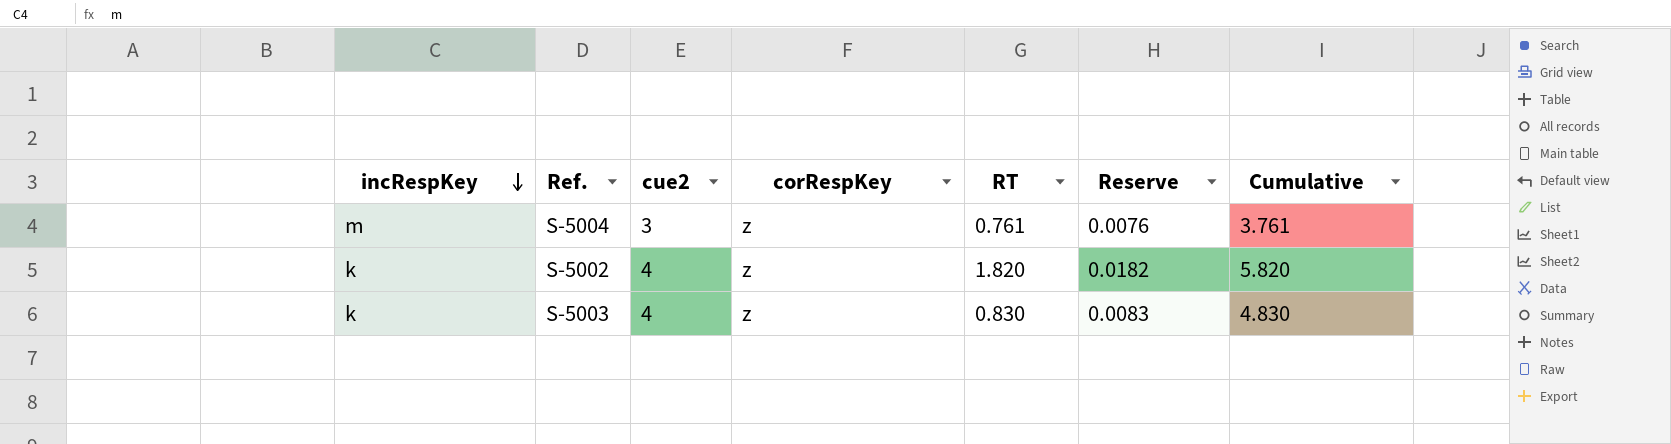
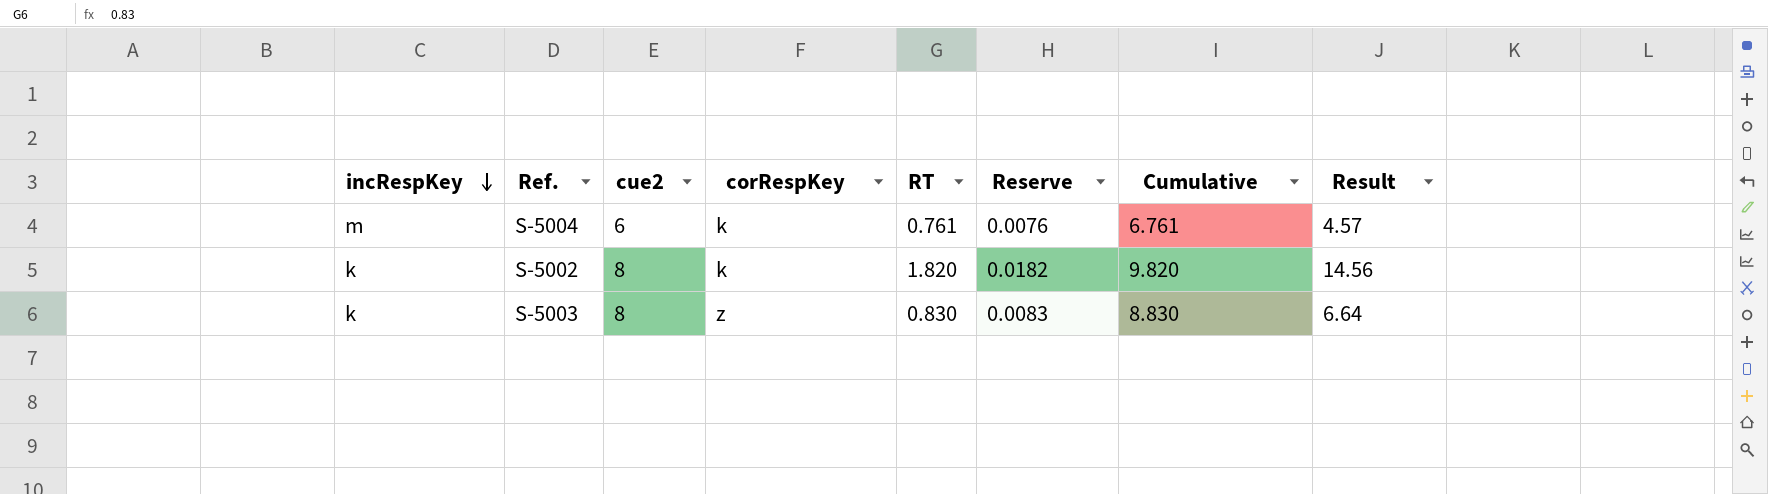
column Result | formula: none -> [cue2] * [RT]
S-5004 | cue2: 3 -> 6
S-5004 | corRespKey: z -> k
S-5004 | Cumulative: 3.761 -> 6.761
S-5002 | cue2: 4 -> 8
S-5002 | corRespKey: z -> k
S-5002 | Cumulative: 5.820 -> 9.820
S-5003 | cue2: 4 -> 8
S-5003 | Cumulative: 4.830 -> 8.830

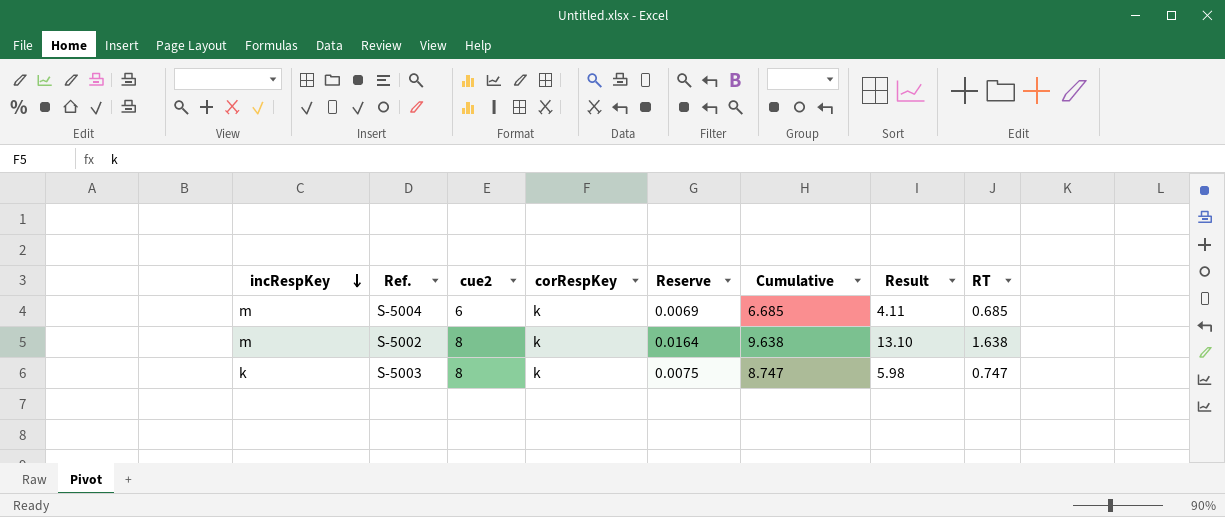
column RT | position: 5 -> 8
S-5004 | Reserve: 0.0076 -> 0.0069
S-5004 | Cumulative: 6.761 -> 6.685
S-5004 | Result: 4.57 -> 4.11
S-5004 | RT: 0.761 -> 0.685
S-5002 | incRespKey: k -> m
S-5002 | Reserve: 0.0182 -> 0.0164
S-5002 | Cumulative: 9.820 -> 9.638
S-5002 | Result: 14.56 -> 13.10
S-5002 | RT: 1.820 -> 1.638
S-5003 | corRespKey: z -> k
S-5003 | Reserve: 0.0083 -> 0.0075
S-5003 | Cumulative: 8.830 -> 8.747
S-5003 | Result: 6.64 -> 5.98
S-5003 | RT: 0.830 -> 0.747

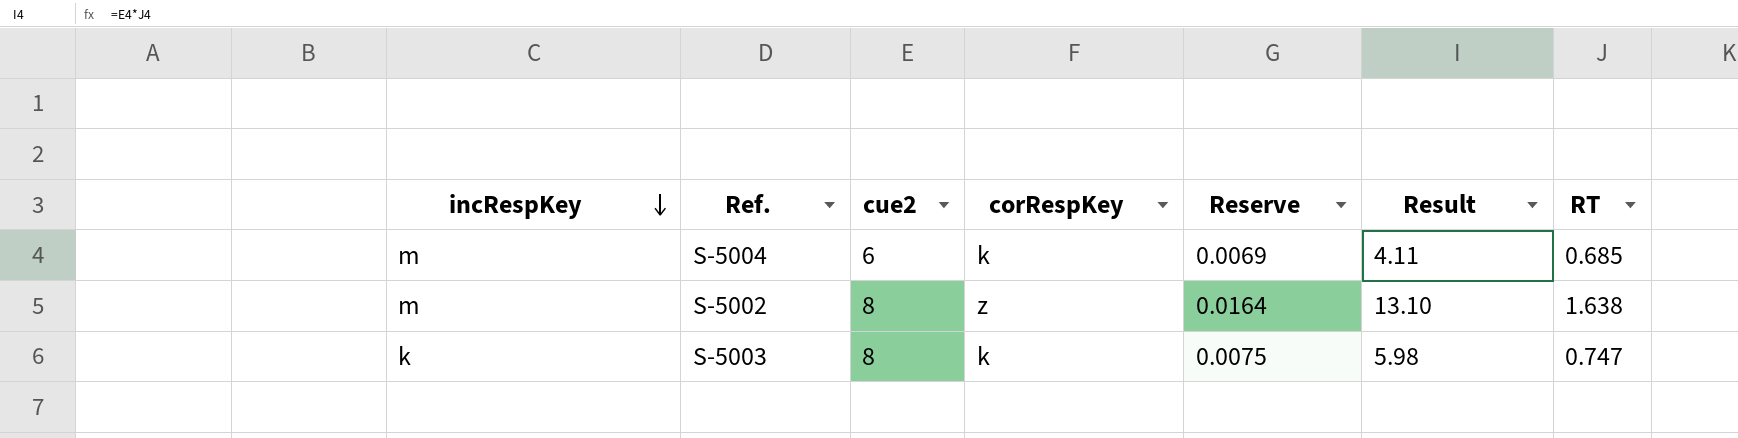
column Cumulative | formula: [cue2] + [RT] -> none
S-5002 | corRespKey: k -> z

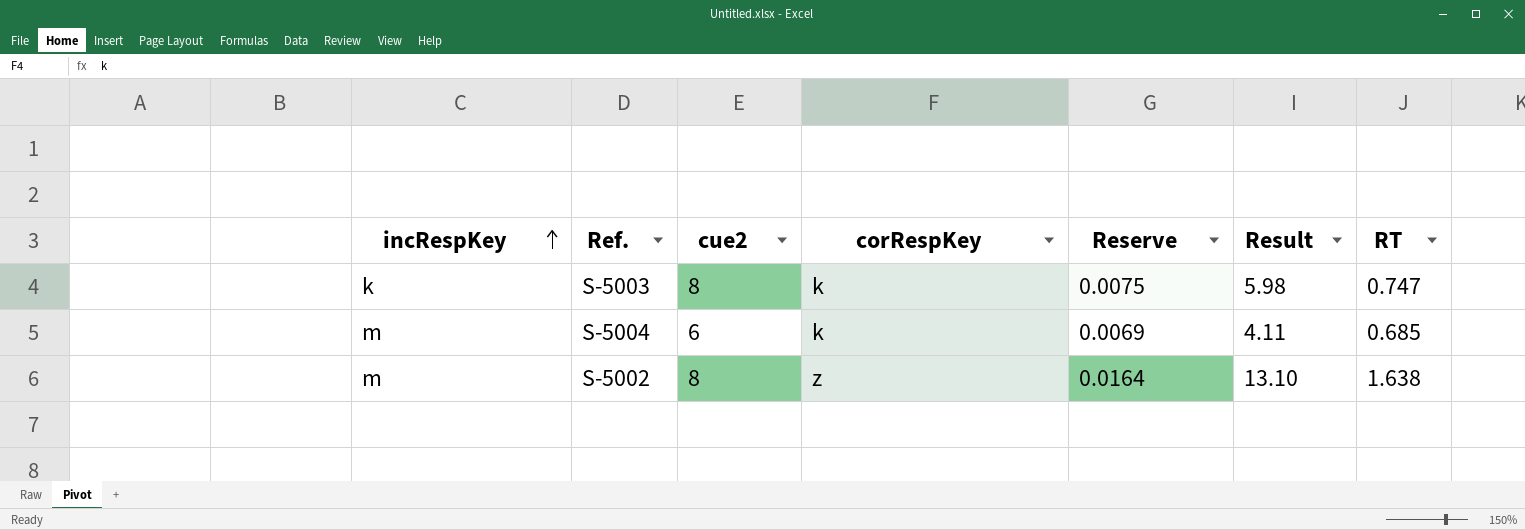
row order: incRespKey descending -> incRespKey ascending

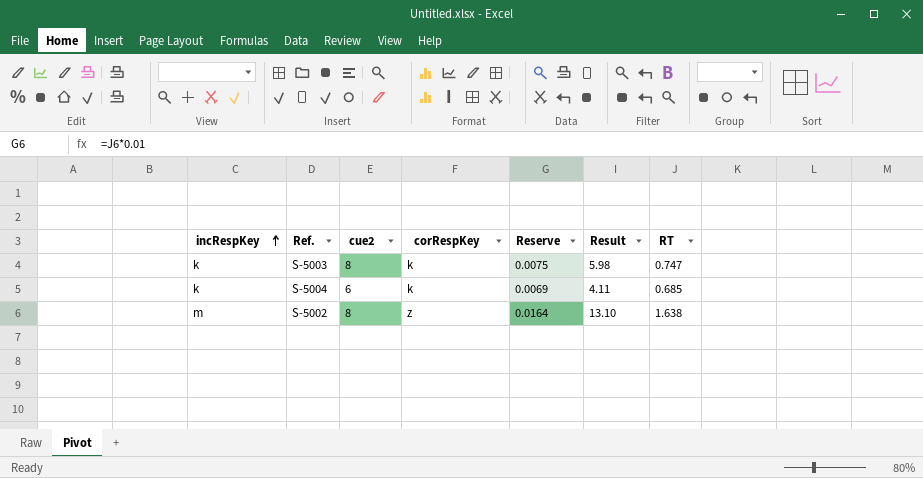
S-5004 | incRespKey: m -> k

